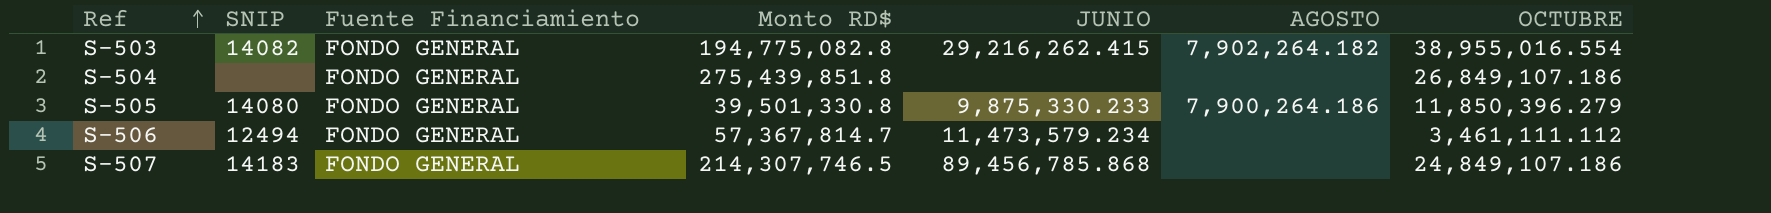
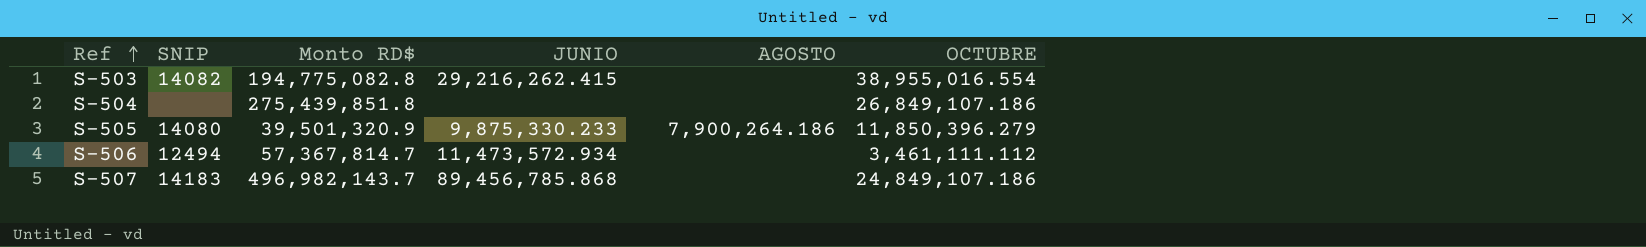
column Fuente Financiamiento | position: 3 -> none
S-503 | AGOSTO: 7,902,264.182 -> none
S-505 | Monto RD$: 39,501,330.8 -> 39,501,320.9
S-506 | JUNIO: 11,473,579.234 -> 11,473,572.934
S-507 | Monto RD$: 214,307,746.5 -> 496,982,143.7

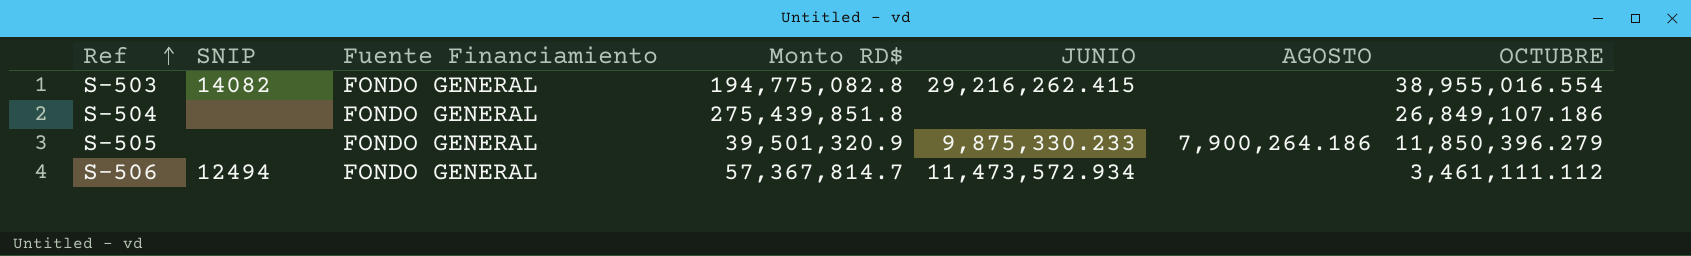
column Fuente Financiamiento | position: none -> 3
row S-507: 14183 | 496,982,143.7 | 89,456,785.868 | none | 24,849,107.186 -> none
S-505 | SNIP: 14080 -> none

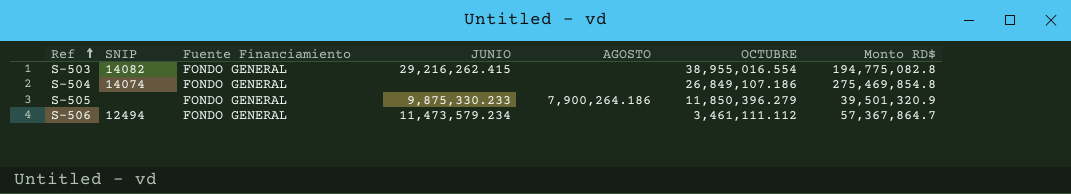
column Monto RD$ | position: 4 -> 7
S-504 | SNIP: none -> 14074
S-504 | Monto RD$: 275,439,851.8 -> 275,469,854.8
S-506 | JUNIO: 11,473,572.934 -> 11,473,579.234
S-506 | Monto RD$: 57,367,814.7 -> 57,367,864.7

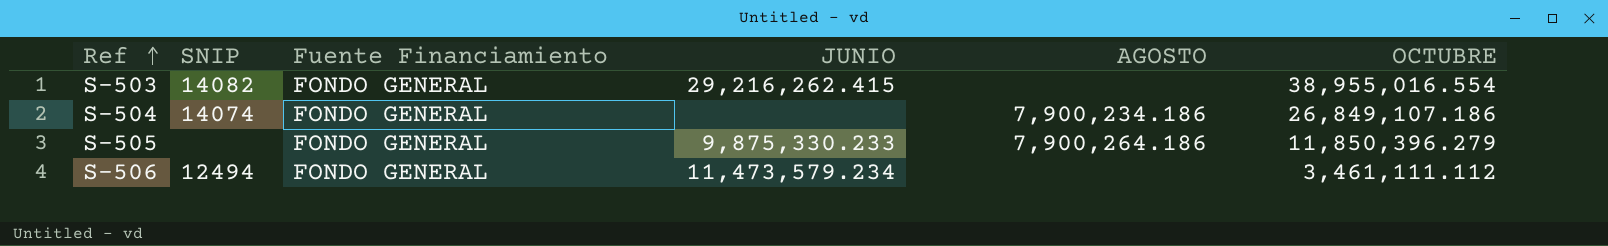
column Monto RD$ | position: 7 -> none
S-504 | AGOSTO: none -> 7,900,234.186

